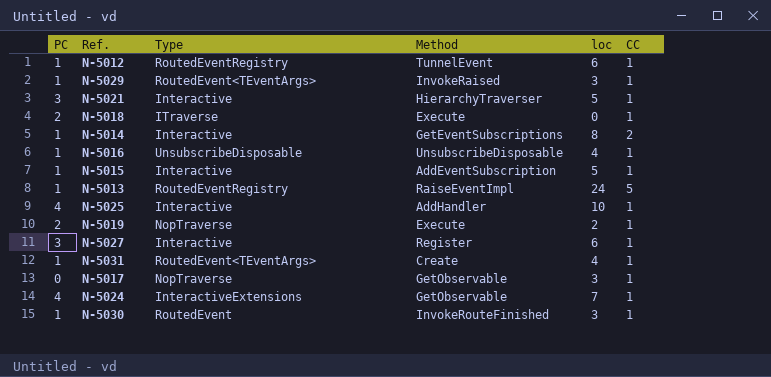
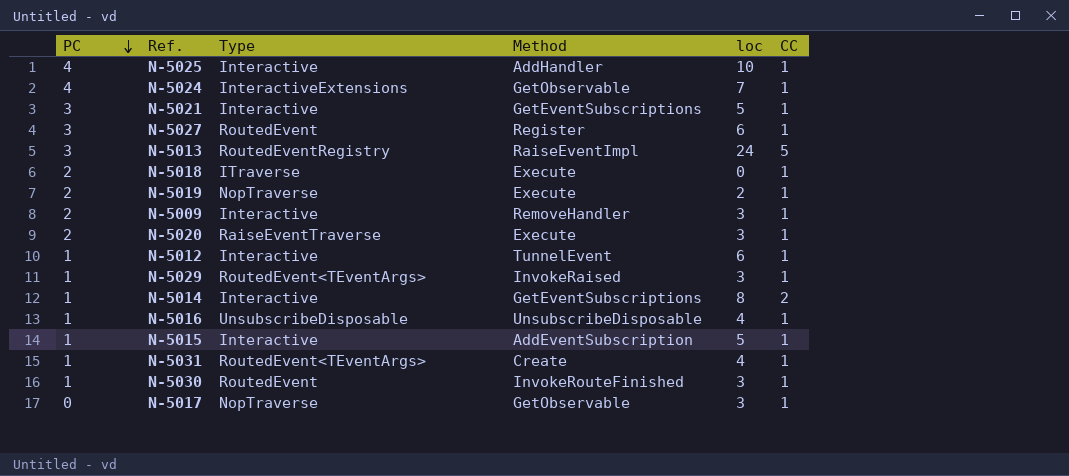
row order: none -> PC descending
N-5021 | Method: HierarchyTraverser -> GetEventSubscriptions
N-5027 | Type: Interactive -> RoutedEvent
N-5013 | PC: 1 -> 3
row N-5009: none -> 2 | Interactive | RemoveHandler | 3 | 1
row N-5020: none -> 2 | RaiseEventTraverse | Execute | 3 | 1
N-5012 | Type: RoutedEventRegistry -> Interactive

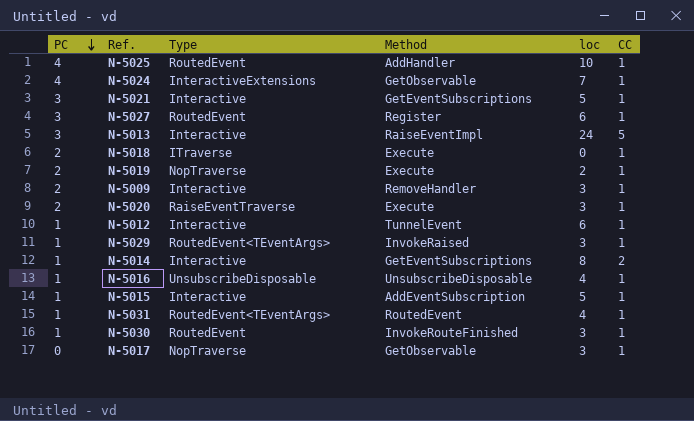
N-5025 | Type: Interactive -> RoutedEvent
N-5013 | Type: RoutedEventRegistry -> Interactive
N-5031 | Method: Create -> RoutedEvent

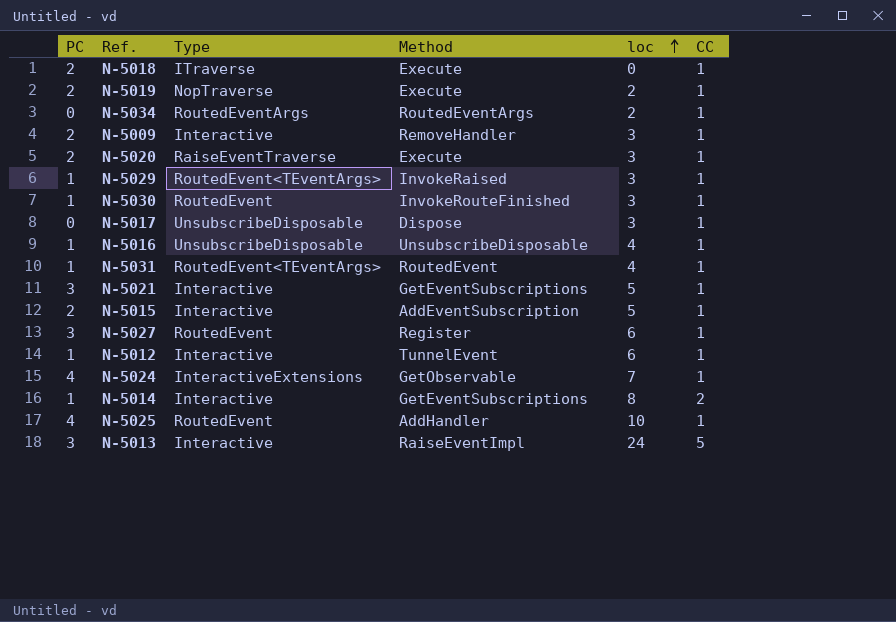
row order: PC descending -> loc ascending
row N-5034: none -> 0 | RoutedEventArgs | RoutedEventArgs | 2 | 1
N-5017 | Type: NopTraverse -> UnsubscribeDisposable
N-5017 | Method: GetObservable -> Dispose
N-5015 | PC: 1 -> 2

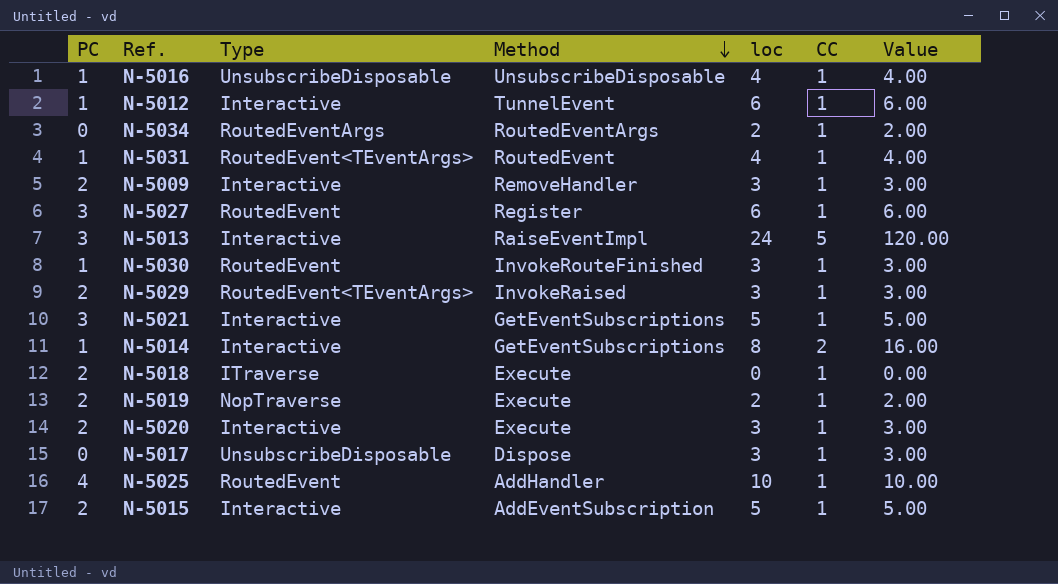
row order: loc ascending -> Method descending
column Value | formula: none -> [loc] * [CC]
row N-5024: 4 | InteractiveExtensions | GetObservable | 7 | 1 -> none
N-5029 | PC: 1 -> 2
N-5020 | Type: RaiseEventTraverse -> Interactive

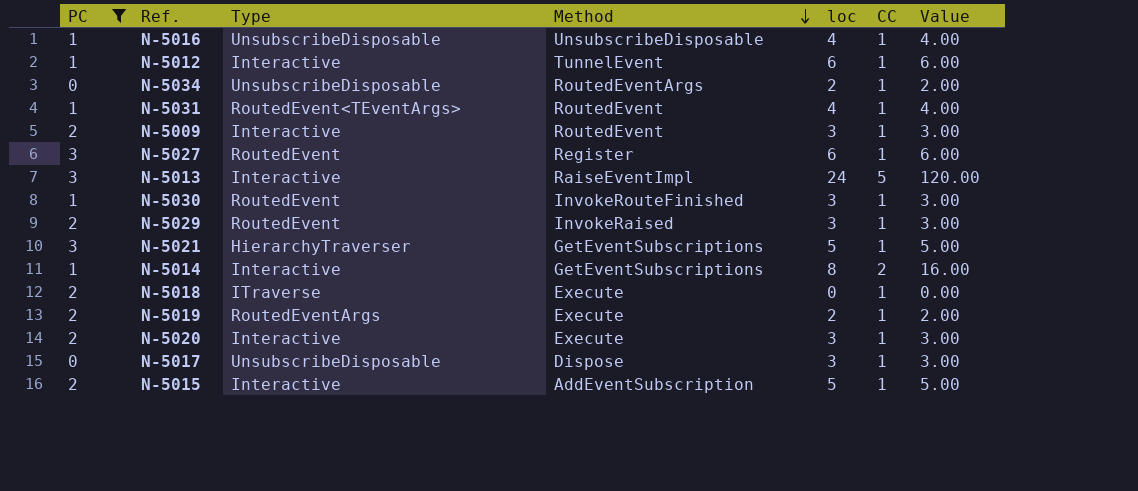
filter: none -> PC != 4
N-5034 | Type: RoutedEventArgs -> UnsubscribeDisposable
N-5009 | Method: RemoveHandler -> RoutedEvent
N-5029 | Type: RoutedEvent<TEventArgs> -> RoutedEvent
N-5021 | Type: Interactive -> HierarchyTraverser
N-5019 | Type: NopTraverse -> RoutedEventArgs

